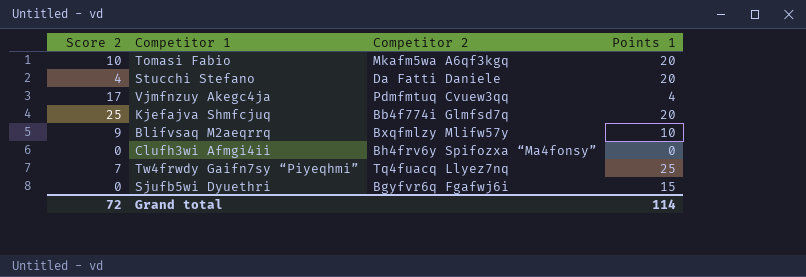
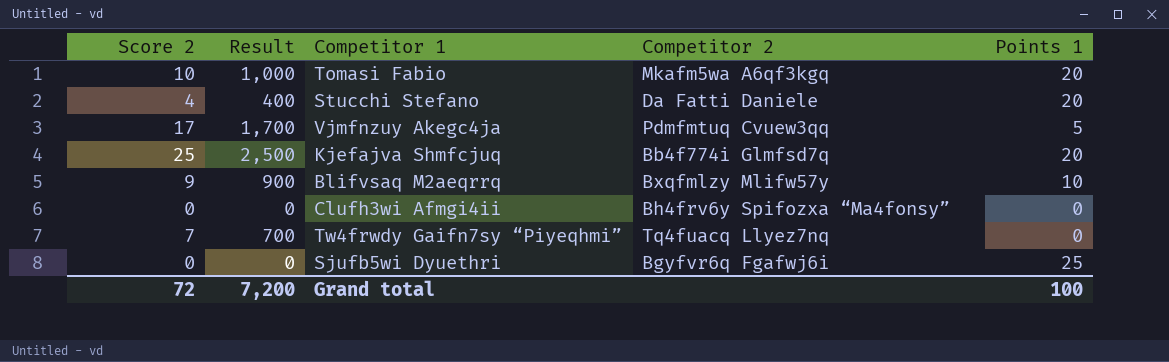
column Result | formula: none -> [Score 2] * 100
Vjmfnzuy Akegc4ja | Points 1: 4 -> 5
Tw4frwdy Gaifn7sy “Piyeqhmi” | Points 1: 25 -> 0
Sjufb5wi Dyuethri | Points 1: 15 -> 25
Grand total | Points 1: 114 -> 100

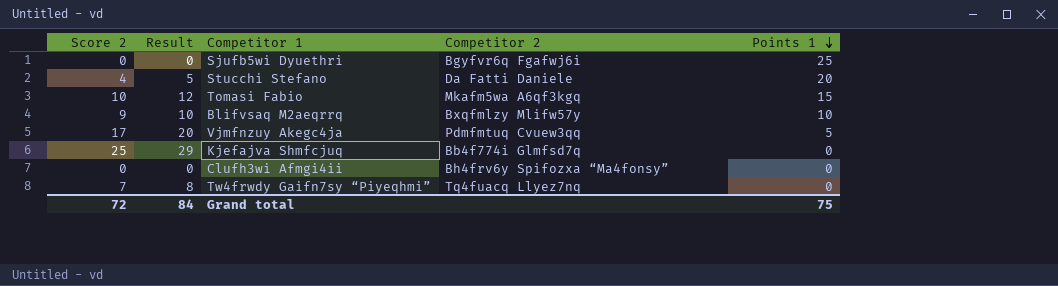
row order: none -> Points 1 descending
column Result | formula: [Score 2] * 100 -> [Score 2] * 1.15
Tomasi Fabio | Points 1: 20 -> 15
Kjefajva Shmfcjuq | Points 1: 20 -> 0
Grand total | Result: 7,200 -> 84
Grand total | Points 1: 100 -> 75

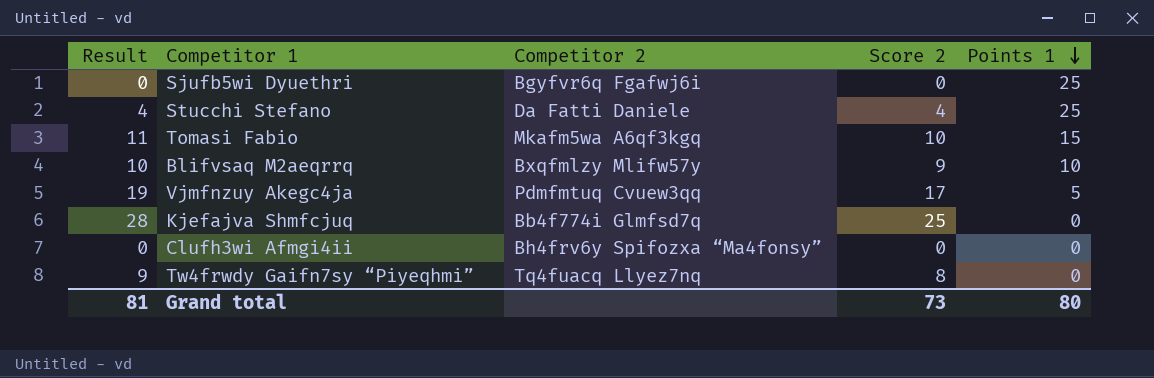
column Result | formula: [Score 2] * 1.15 -> [Score 2] * 1.1
column Score 2 | position: 1 -> 4
Stucchi Stefano | Points 1: 20 -> 25
Tw4frwdy Gaifn7sy “Piyeqhmi” | Score 2: 7 -> 8
Grand total | Result: 84 -> 81
Grand total | Score 2: 72 -> 73
Grand total | Points 1: 75 -> 80

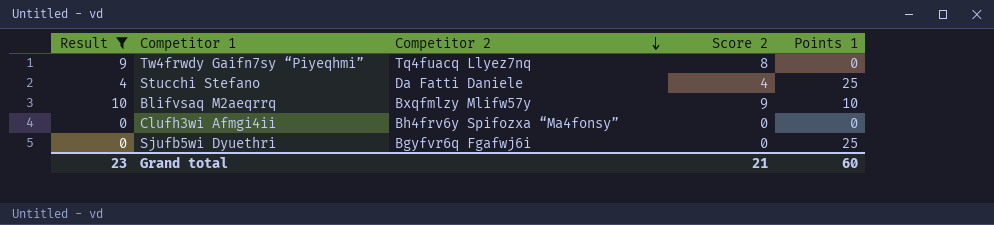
filter: none -> Result <= 10
row order: Points 1 descending -> Competitor 2 descending
Grand total | Result: 81 -> 23
Grand total | Score 2: 73 -> 21
Grand total | Points 1: 80 -> 60

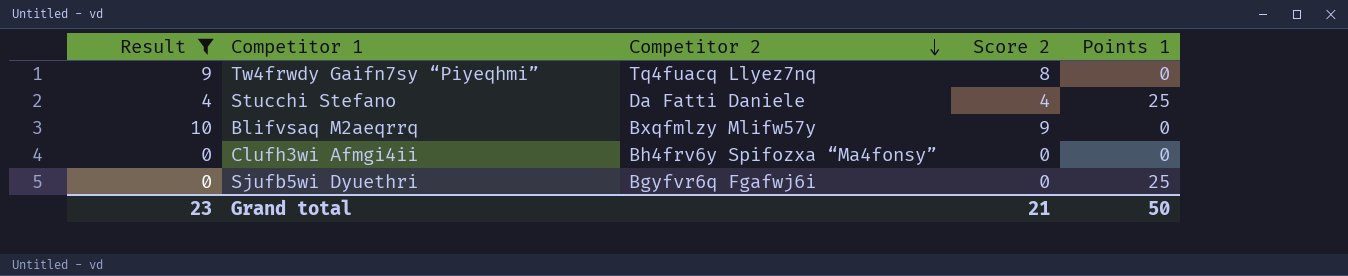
Blifvsaq M2aeqrrq | Points 1: 10 -> 0
Grand total | Points 1: 60 -> 50

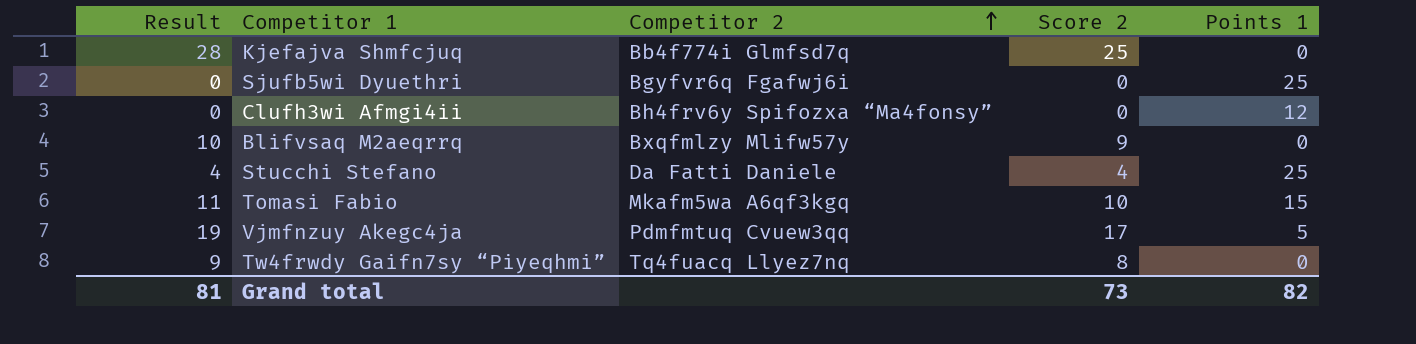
filter: Result <= 10 -> none
row order: Competitor 2 descending -> Competitor 2 ascending
Clufh3wi Afmgi4ii | Points 1: 0 -> 12
Grand total | Result: 23 -> 81
Grand total | Score 2: 21 -> 73
Grand total | Points 1: 50 -> 82

